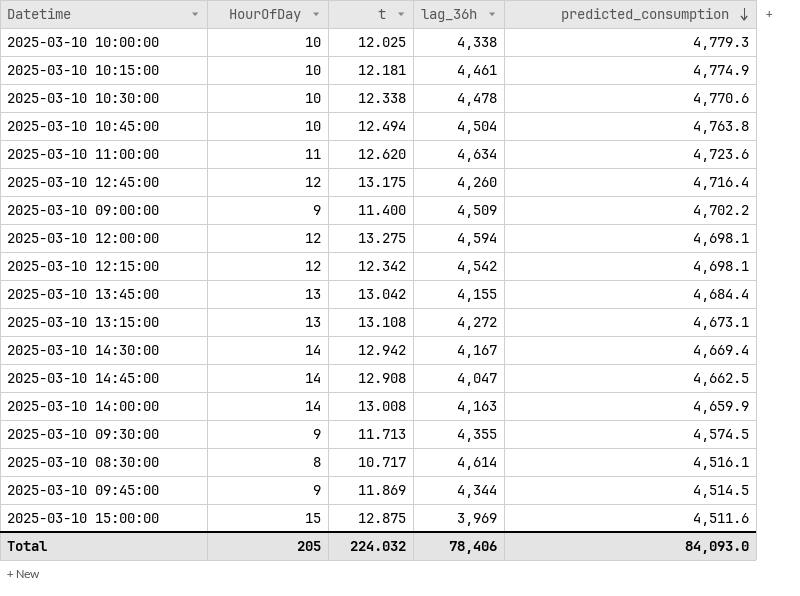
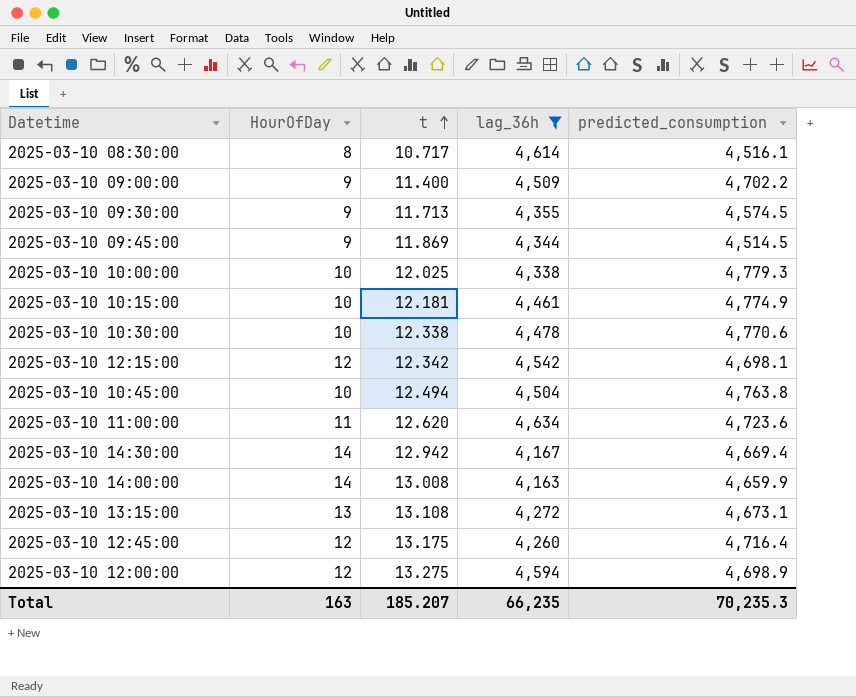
filter: none -> lag_36h >= 4,163
row order: predicted_consumption descending -> t ascending
2025-03-10 12:00:00 | predicted_consumption: 4,698.1 -> 4,698.9
Total | HourOfDay: 205 -> 163
Total | t: 224.032 -> 185.207
Total | lag_36h: 78,406 -> 66,235
Total | predicted_consumption: 84,093.0 -> 70,235.3

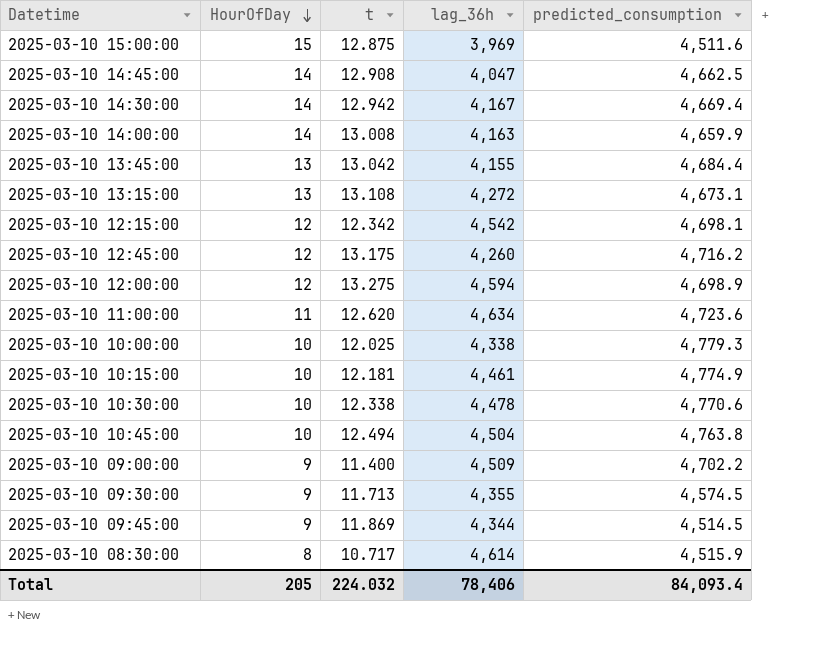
filter: lag_36h >= 4,163 -> none
row order: t ascending -> HourOfDay descending
2025-03-10 12:45:00 | predicted_consumption: 4,716.4 -> 4,716.2
2025-03-10 08:30:00 | predicted_consumption: 4,516.1 -> 4,515.9
Total | HourOfDay: 163 -> 205
Total | t: 185.207 -> 224.032
Total | lag_36h: 66,235 -> 78,406
Total | predicted_consumption: 70,235.3 -> 84,093.4

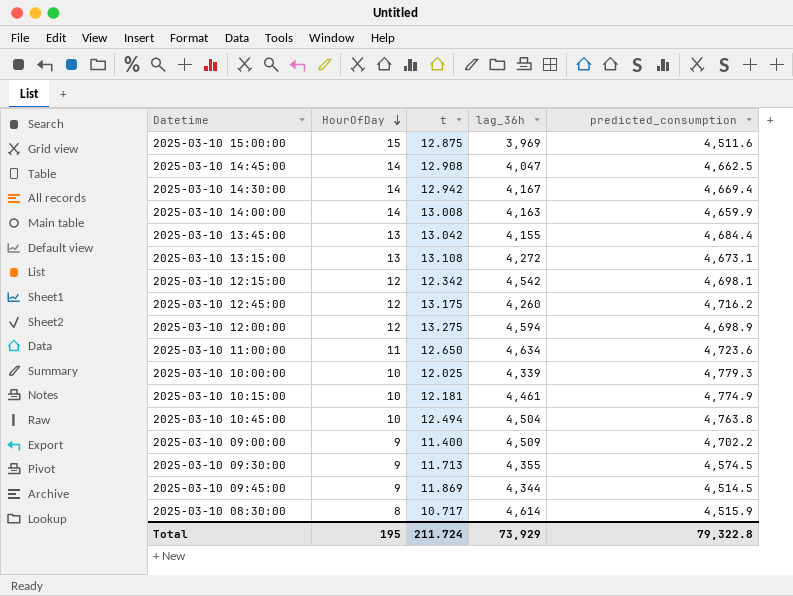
row 2025-03-10 10:30:00: 10 | 12.338 | 4,478 | 4,770.6 -> none
2025-03-10 11:00:00 | t: 12.620 -> 12.650
2025-03-10 10:00:00 | lag_36h: 4,338 -> 4,339
Total | HourOfDay: 205 -> 195
Total | t: 224.032 -> 211.724
Total | lag_36h: 78,406 -> 73,929
Total | predicted_consumption: 84,093.4 -> 79,322.8

